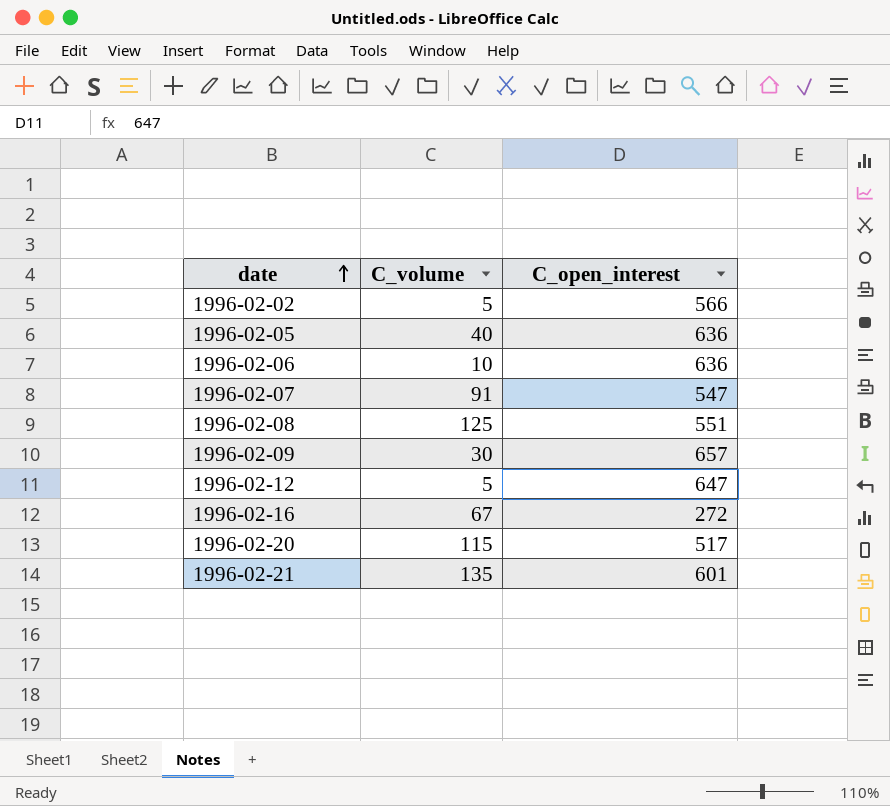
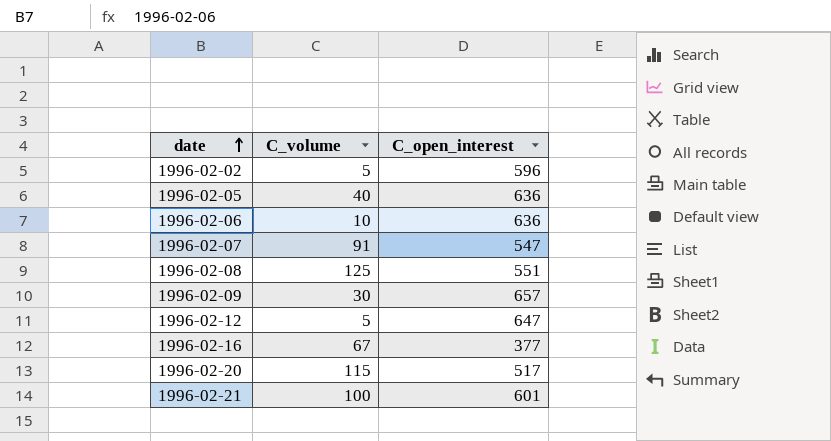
1996-02-02 | C_open_interest: 566 -> 596
1996-02-16 | C_open_interest: 272 -> 377
1996-02-21 | C_volume: 135 -> 100

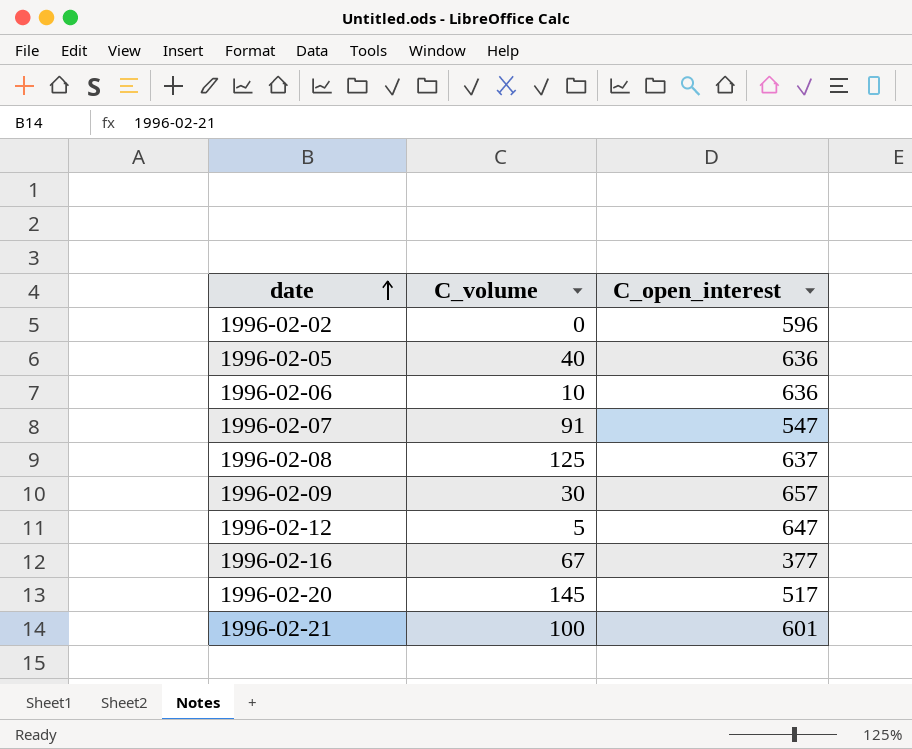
1996-02-02 | C_volume: 5 -> 0
1996-02-08 | C_open_interest: 551 -> 637
1996-02-20 | C_volume: 115 -> 145

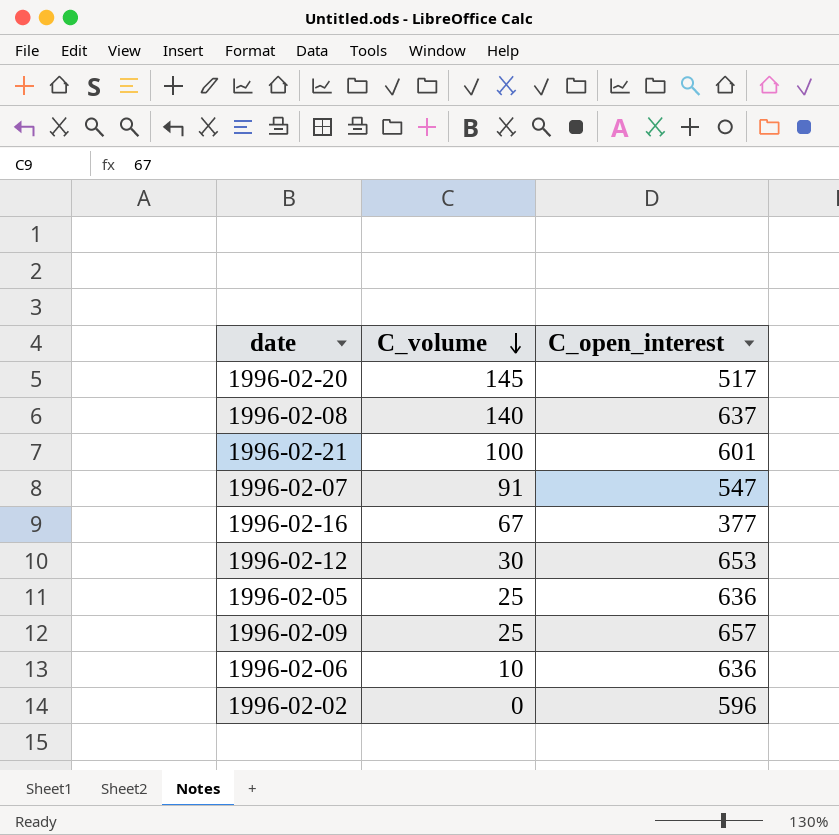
row order: date ascending -> C_volume descending
1996-02-08 | C_volume: 125 -> 140
1996-02-12 | C_volume: 5 -> 30
1996-02-12 | C_open_interest: 647 -> 653
1996-02-05 | C_volume: 40 -> 25
1996-02-09 | C_volume: 30 -> 25

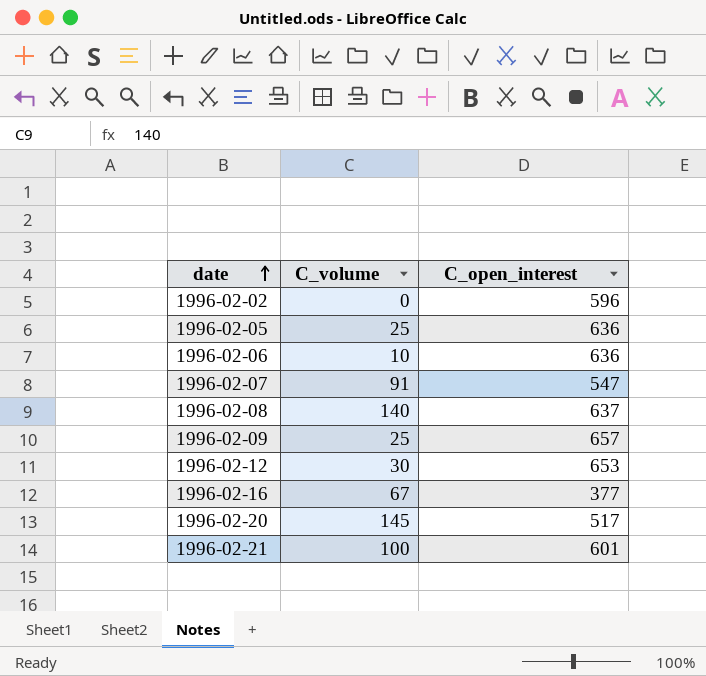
row order: C_volume descending -> date ascending

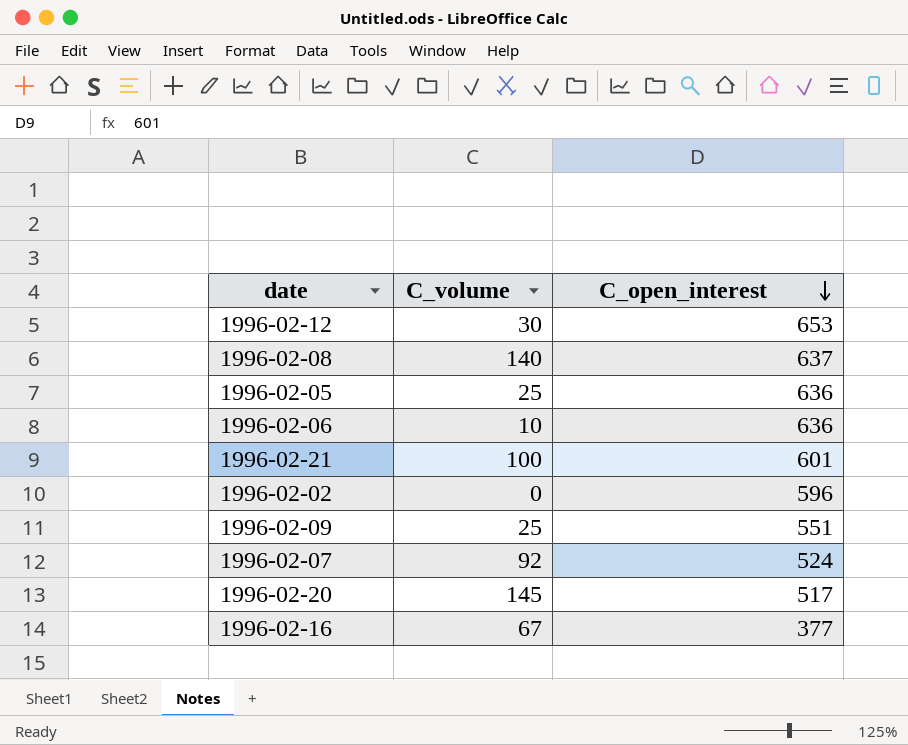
row order: date ascending -> C_open_interest descending
1996-02-09 | C_open_interest: 657 -> 551
1996-02-07 | C_volume: 91 -> 92
1996-02-07 | C_open_interest: 547 -> 524

